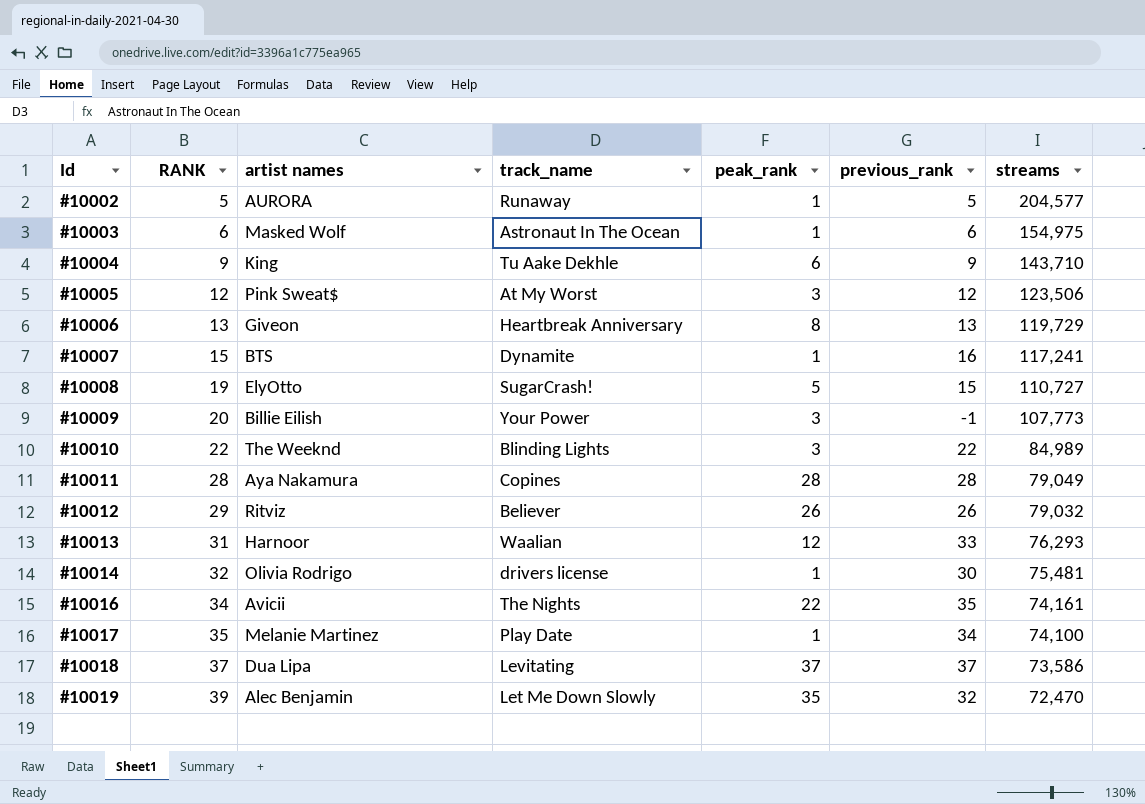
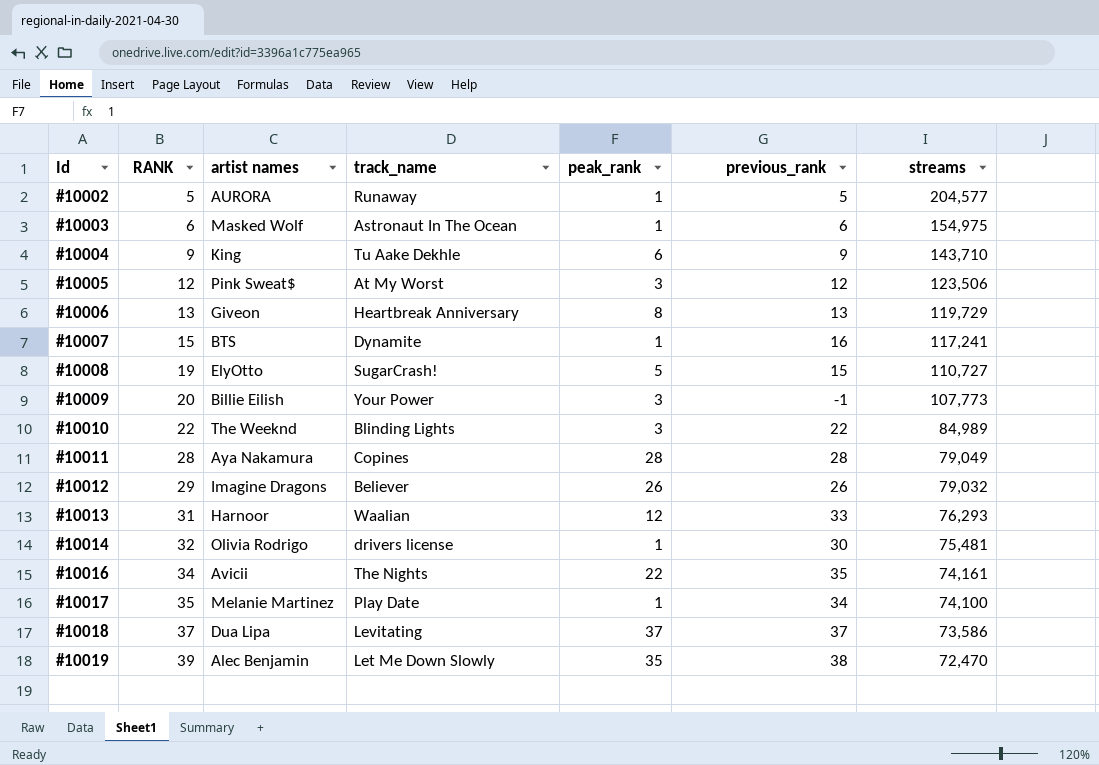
#10012 | artist names: Ritviz -> Imagine Dragons
#10019 | previous_rank: 32 -> 38

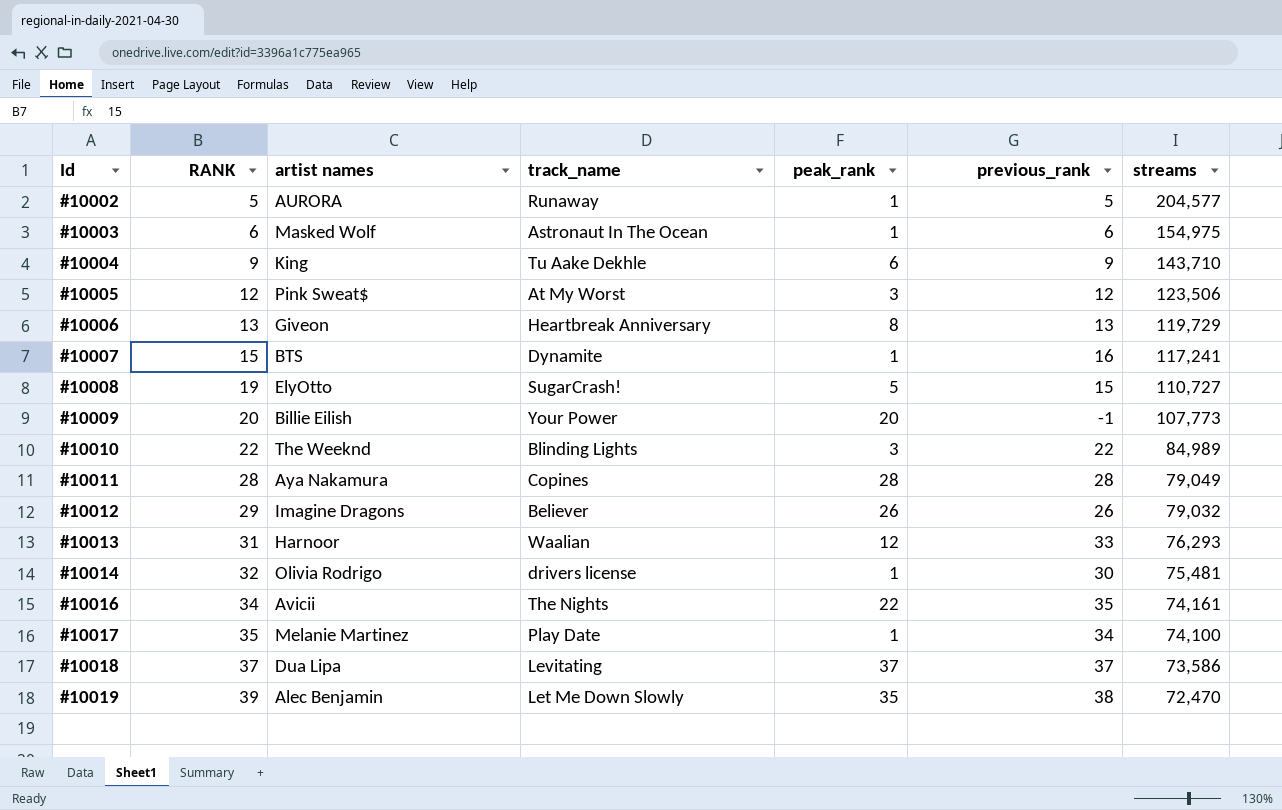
#10009 | peak_rank: 3 -> 20

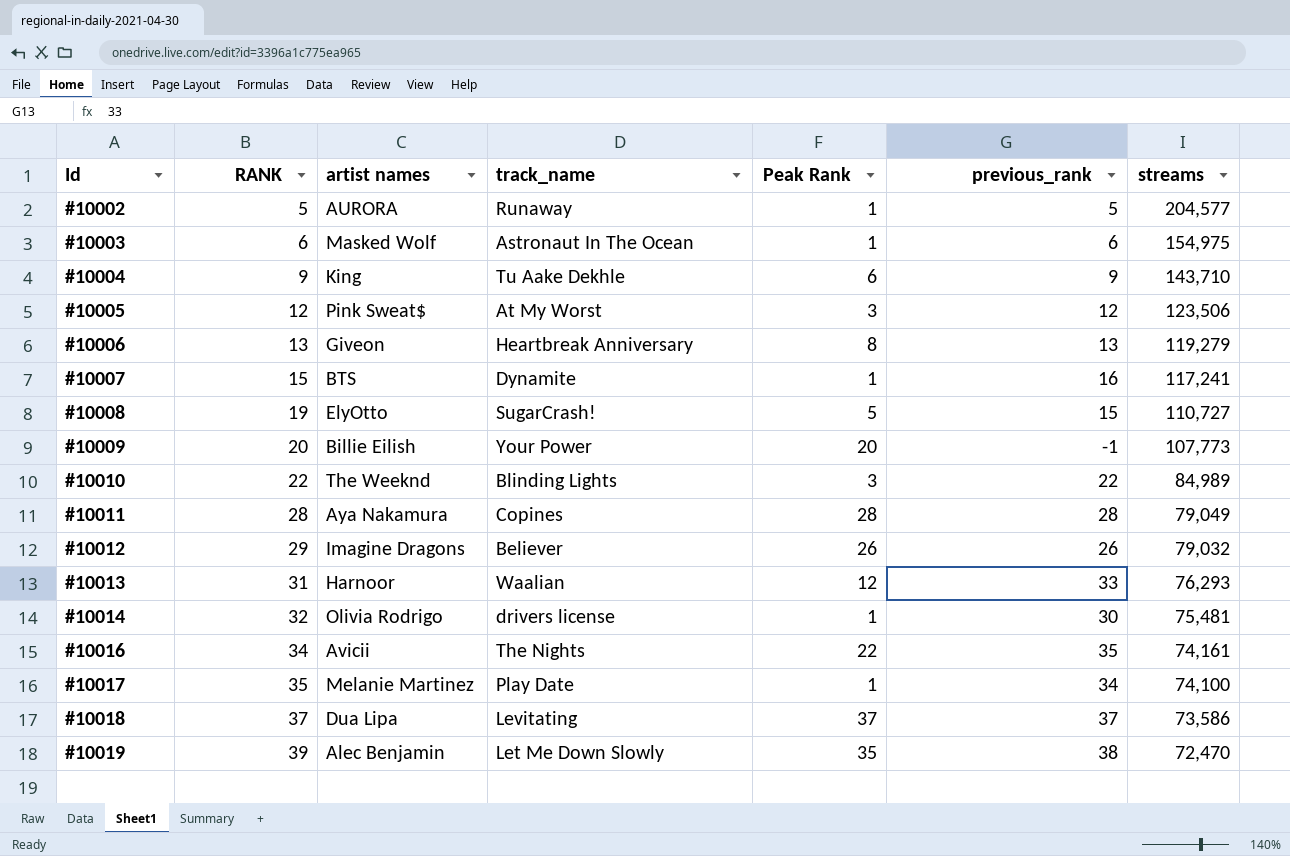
column name: peak_rank -> Peak Rank
#10006 | streams: 119,729 -> 119,279

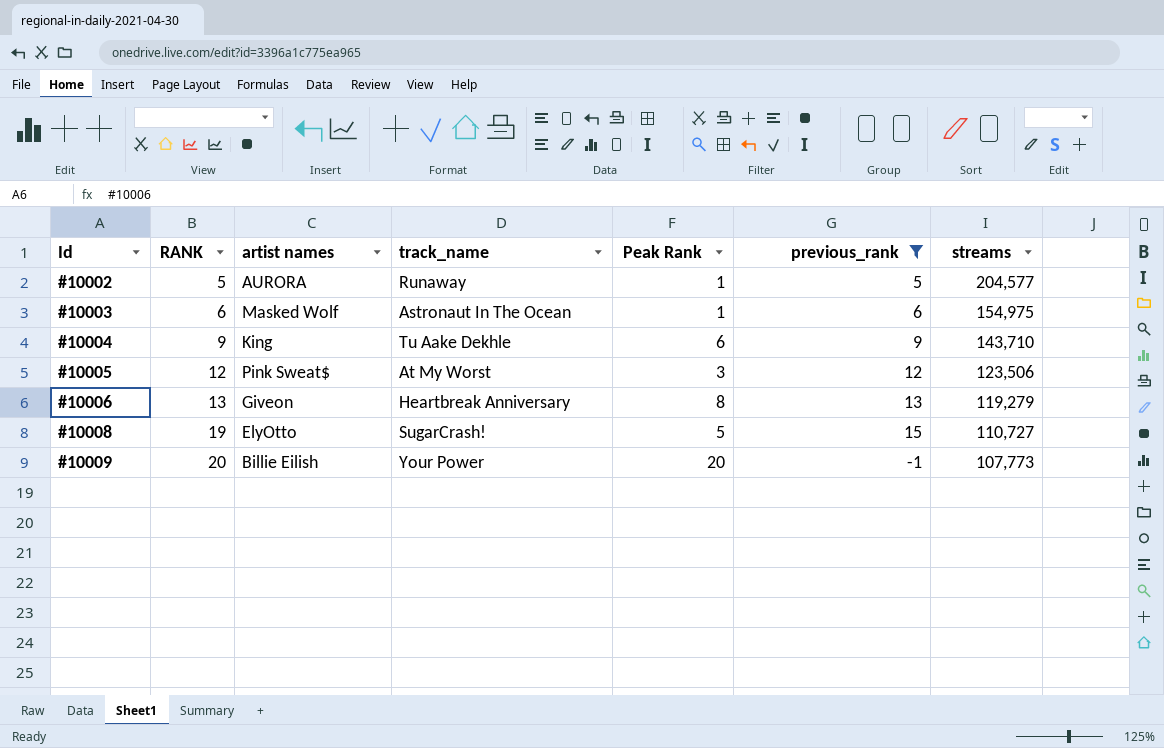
filter: none -> previous_rank <= 15

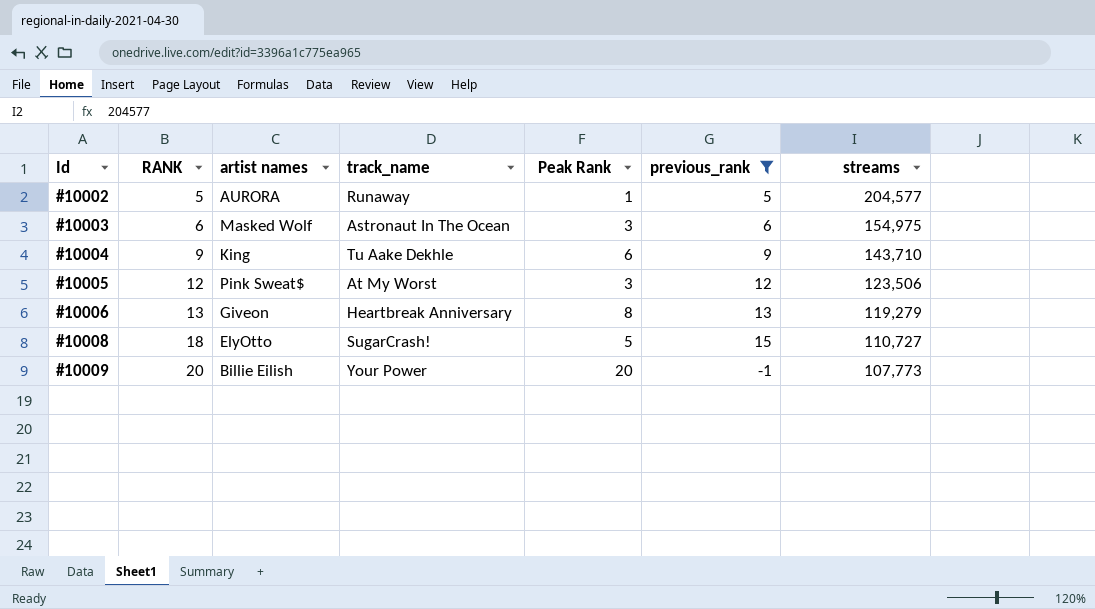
#10003 | Peak Rank: 1 -> 3
#10008 | RANK: 19 -> 18

